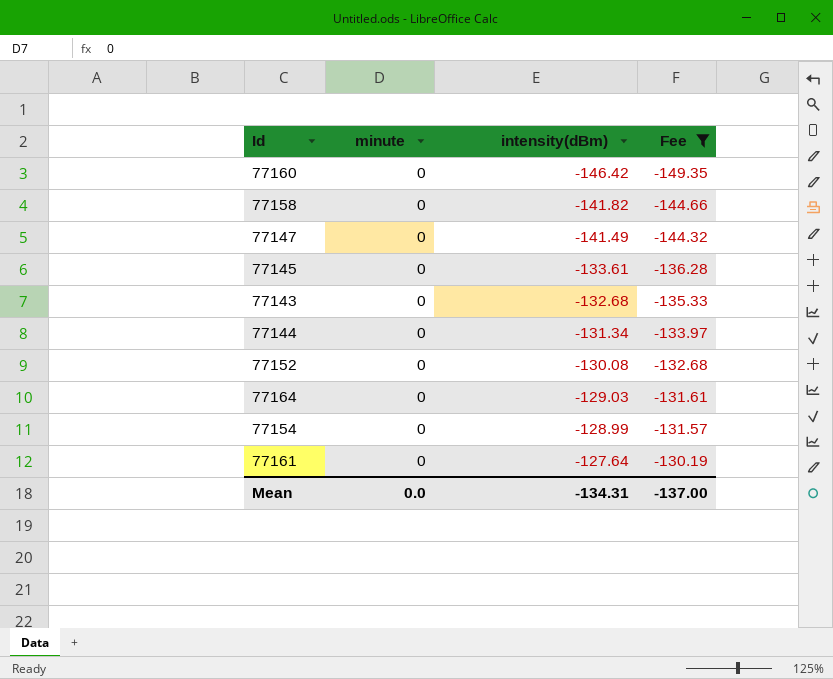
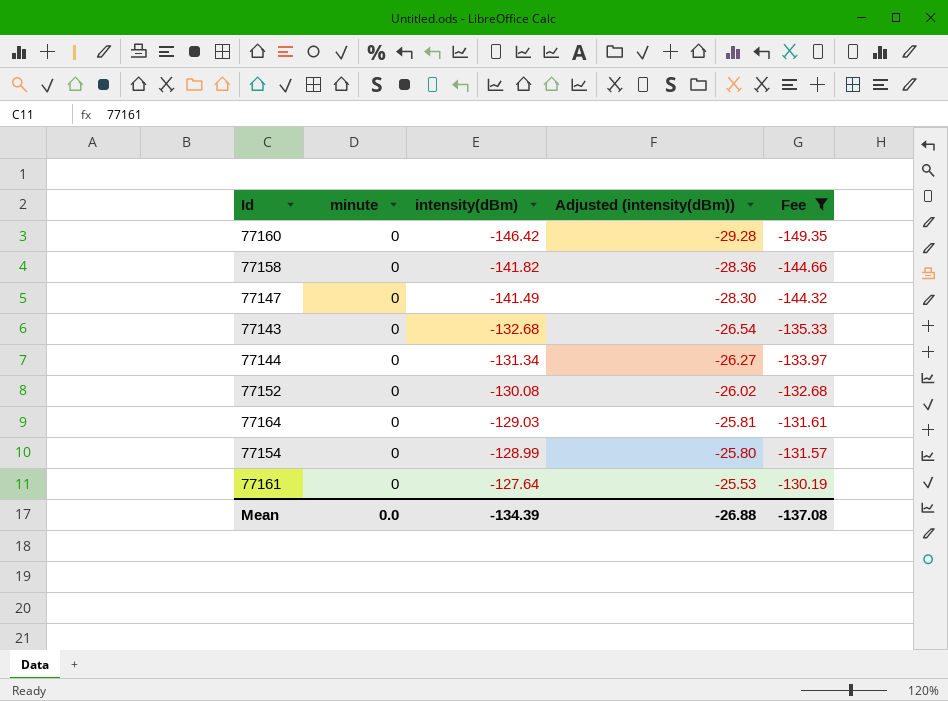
column Adjusted (intensity(dBm)) | formula: none -> [intensity(dBm)] * 0.2
row 77145: 0 | -133.61 | -136.28 -> none
Mean | intensity(dBm): -134.31 -> -134.39
Mean | Fee: -137.00 -> -137.08

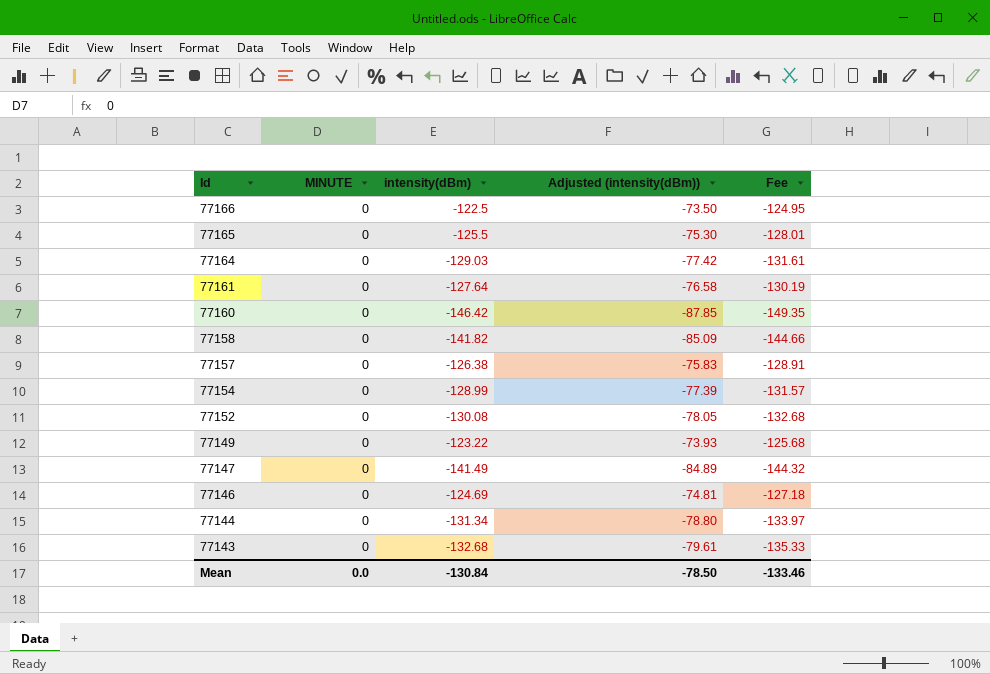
filter: Fee <= -130.19 -> none
row order: intensity(dBm) ascending -> Id descending
column name: minute -> MINUTE
column Adjusted (intensity(dBm)) | formula: [intensity(dBm)] * 0.2 -> [intensity(dBm)] * 0.6
Mean | intensity(dBm): -134.39 -> -130.84
Mean | Adjusted (intensity(dBm)): -26.88 -> -78.50
Mean | Fee: -137.08 -> -133.46

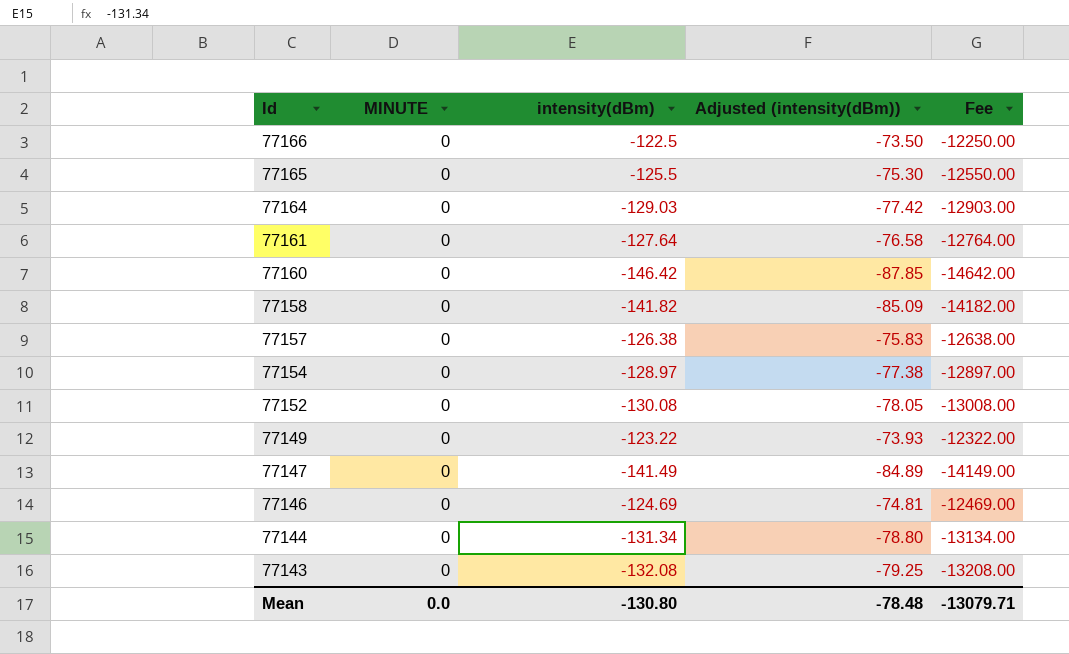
column Fee | formula: [intensity(dBm)] * 1.02 -> [intensity(dBm)] * 100
77154 | intensity(dBm): -128.99 -> -128.97
77154 | Adjusted (intensity(dBm)): -77.39 -> -77.38
77143 | intensity(dBm): -132.68 -> -132.08
77143 | Adjusted (intensity(dBm)): -79.61 -> -79.25
Mean | intensity(dBm): -130.84 -> -130.80
Mean | Adjusted (intensity(dBm)): -78.50 -> -78.48
Mean | Fee: -133.46 -> -13079.71

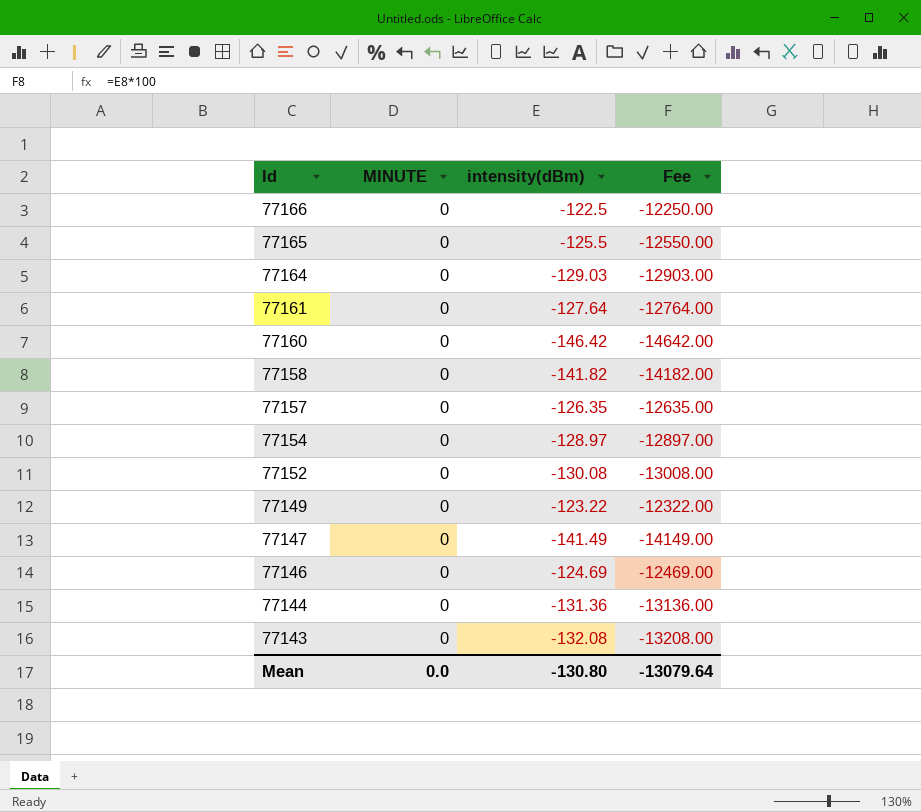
column Adjusted (intensity(dBm)) | formula: [intensity(dBm)] * 0.6 -> none
77157 | intensity(dBm): -126.38 -> -126.35
77157 | Fee: -12638.00 -> -12635.00
77144 | intensity(dBm): -131.34 -> -131.36
77144 | Fee: -13134.00 -> -13136.00
Mean | Fee: -13079.71 -> -13079.64

